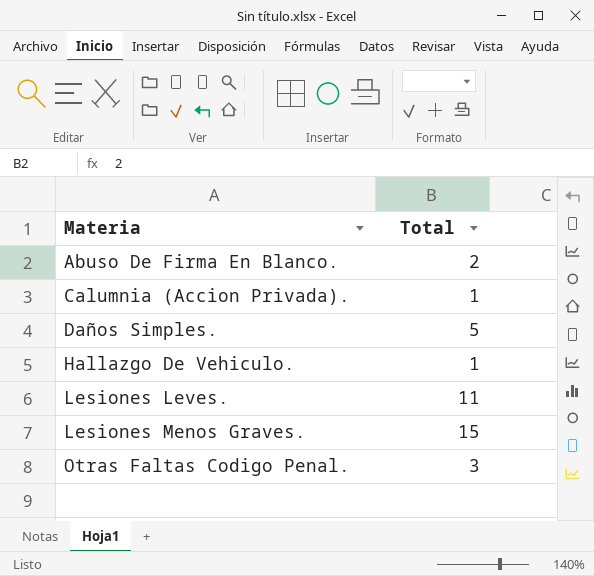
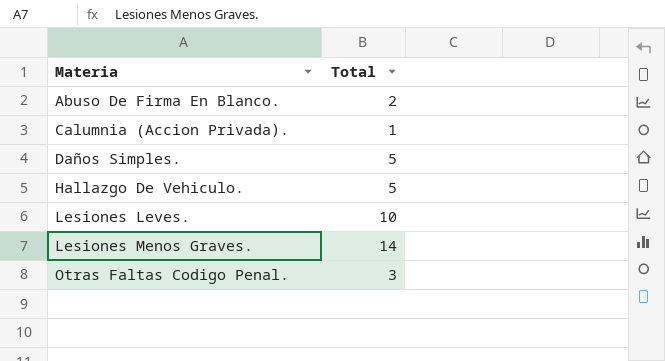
Hallazgo De Vehiculo. | Total: 1 -> 5
Lesiones Leves. | Total: 11 -> 10
Lesiones Menos Graves. | Total: 15 -> 14

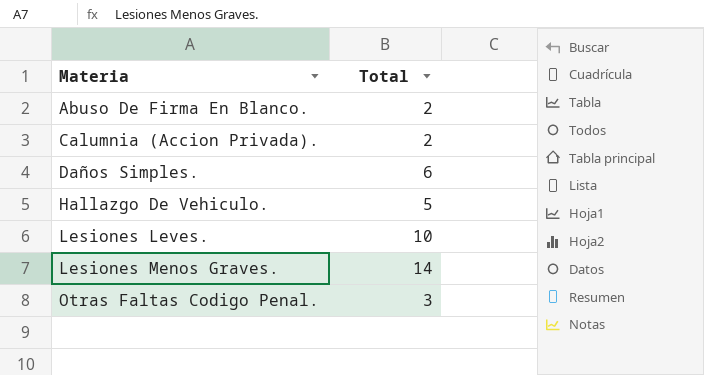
Calumnia (Accion Privada). | Total: 1 -> 2
Daños Simples. | Total: 5 -> 6

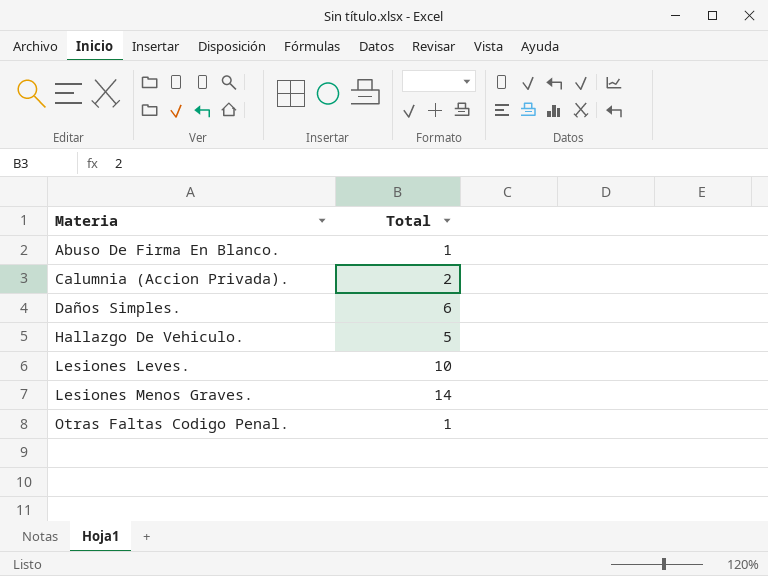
Abuso De Firma En Blanco. | Total: 2 -> 1
Otras Faltas Codigo Penal. | Total: 3 -> 1

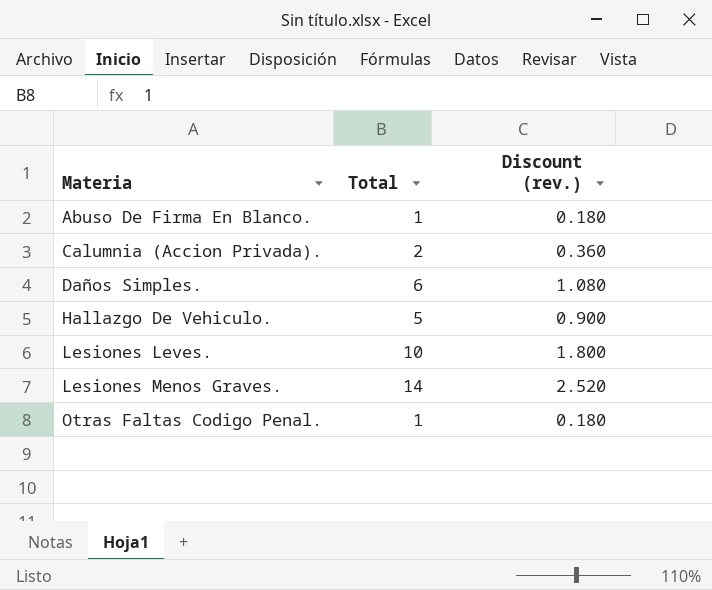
column Discount (rev.) | formula: none -> [Total] * 0.18

